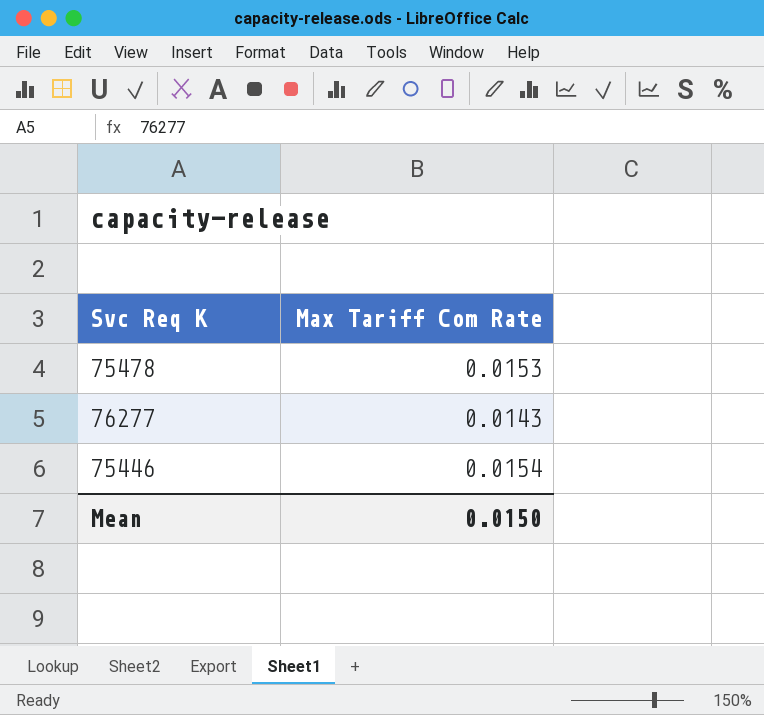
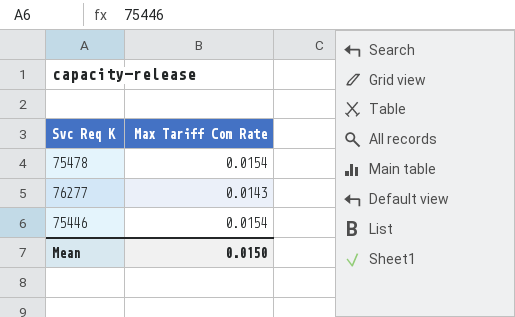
75478 | Max Tariff Com Rate: 0.0153 -> 0.0154

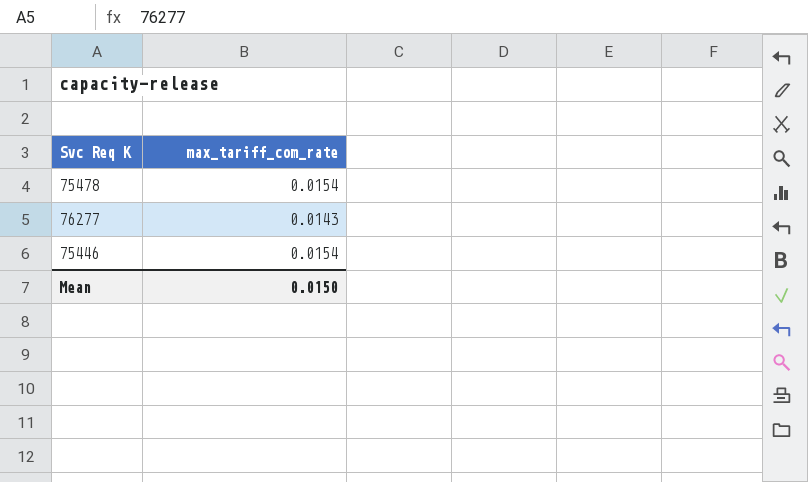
column name: Max Tariff Com Rate -> max_tariff_com_rate

